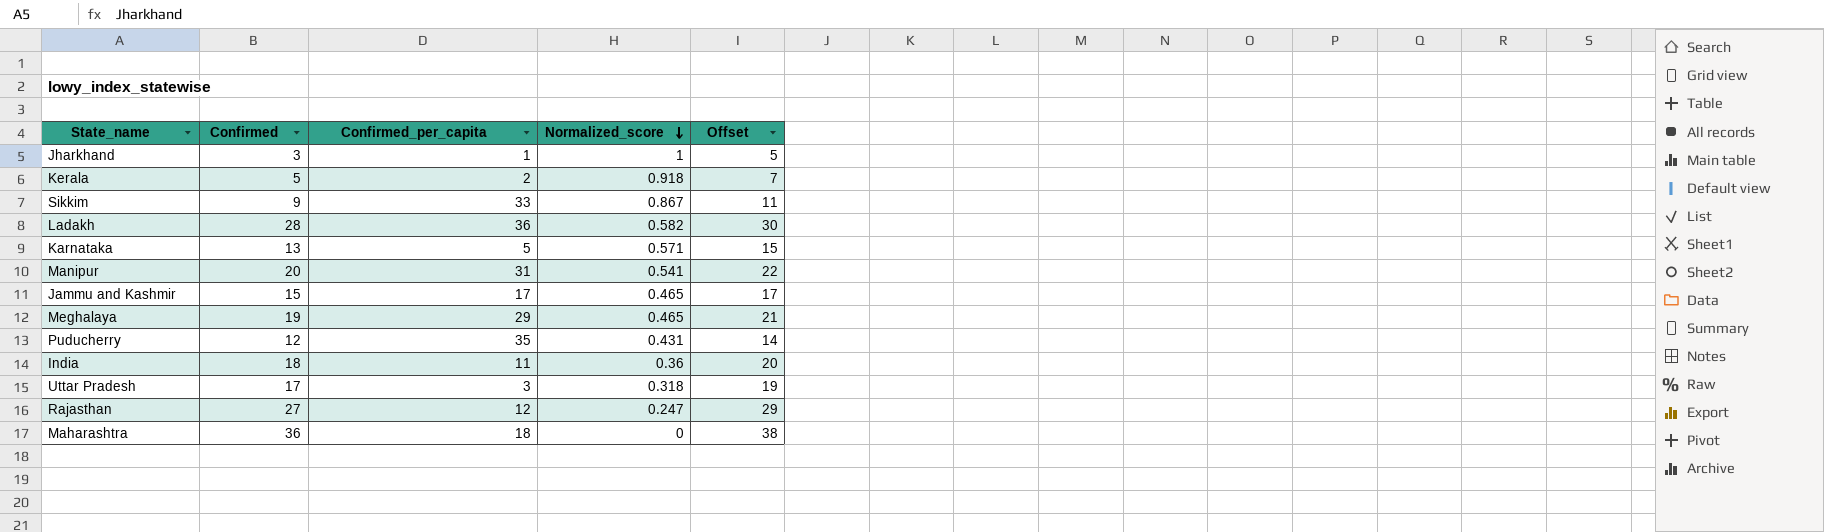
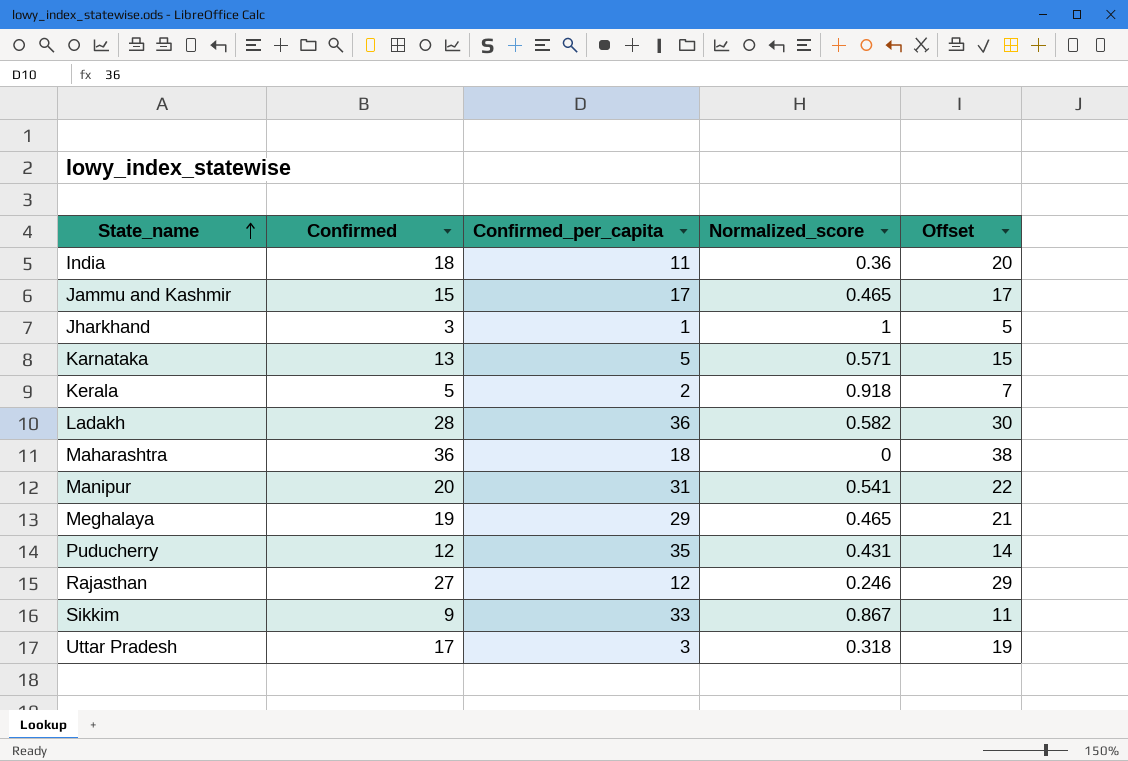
row order: Normalized_score descending -> State_name ascending
Rajasthan | Normalized_score: 0.247 -> 0.246

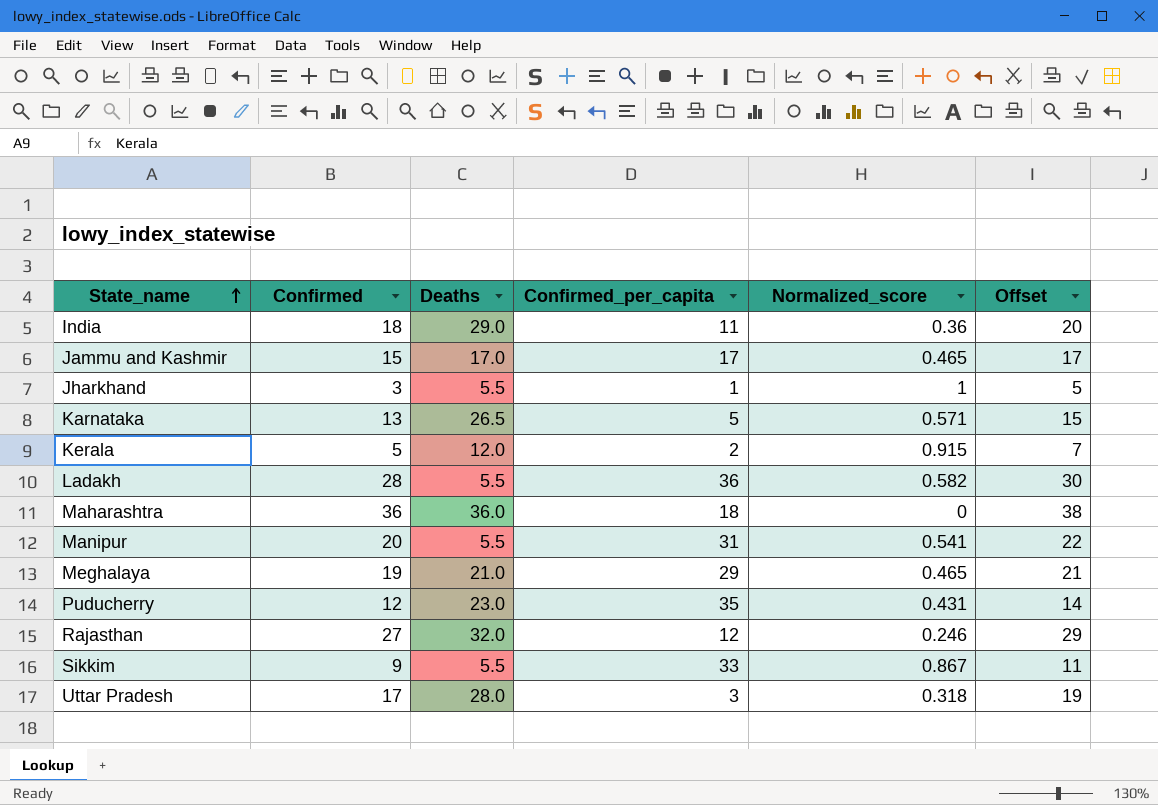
column Deaths | position: none -> 3
Kerala | Normalized_score: 0.918 -> 0.915

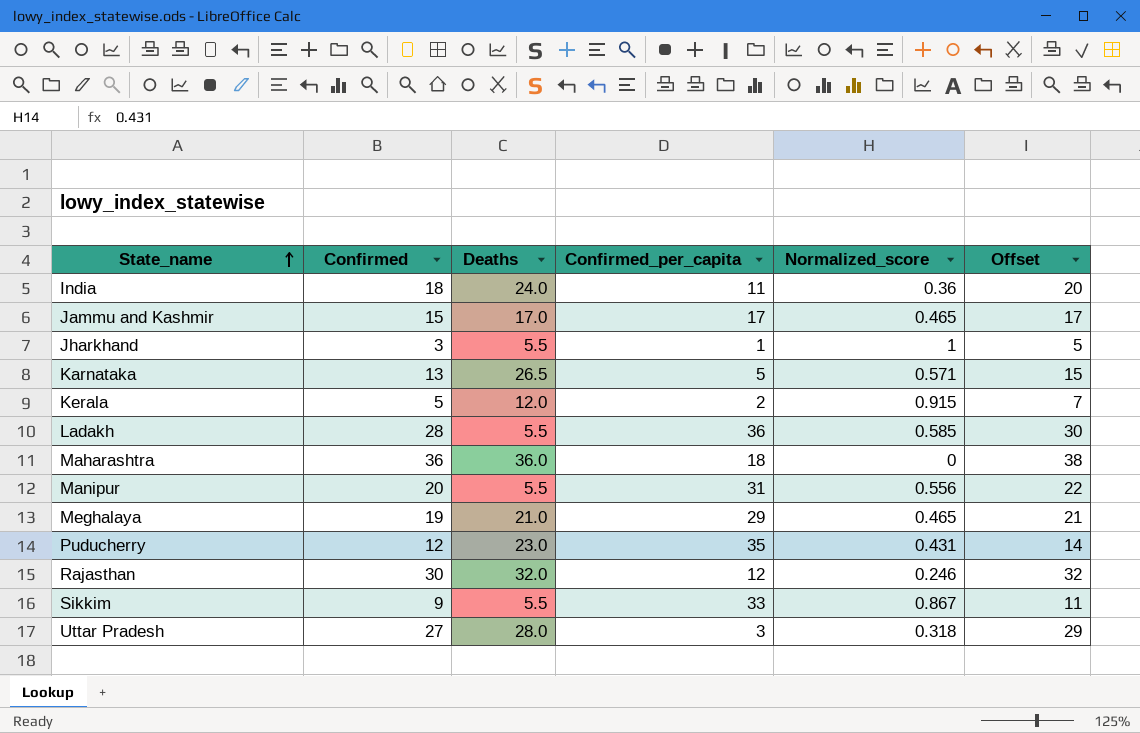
India | Deaths: 29.0 -> 24.0
Ladakh | Normalized_score: 0.582 -> 0.585
Manipur | Normalized_score: 0.541 -> 0.556
Rajasthan | Confirmed: 27 -> 30
Rajasthan | Offset: 29 -> 32
Uttar Pradesh | Confirmed: 17 -> 27
Uttar Pradesh | Offset: 19 -> 29

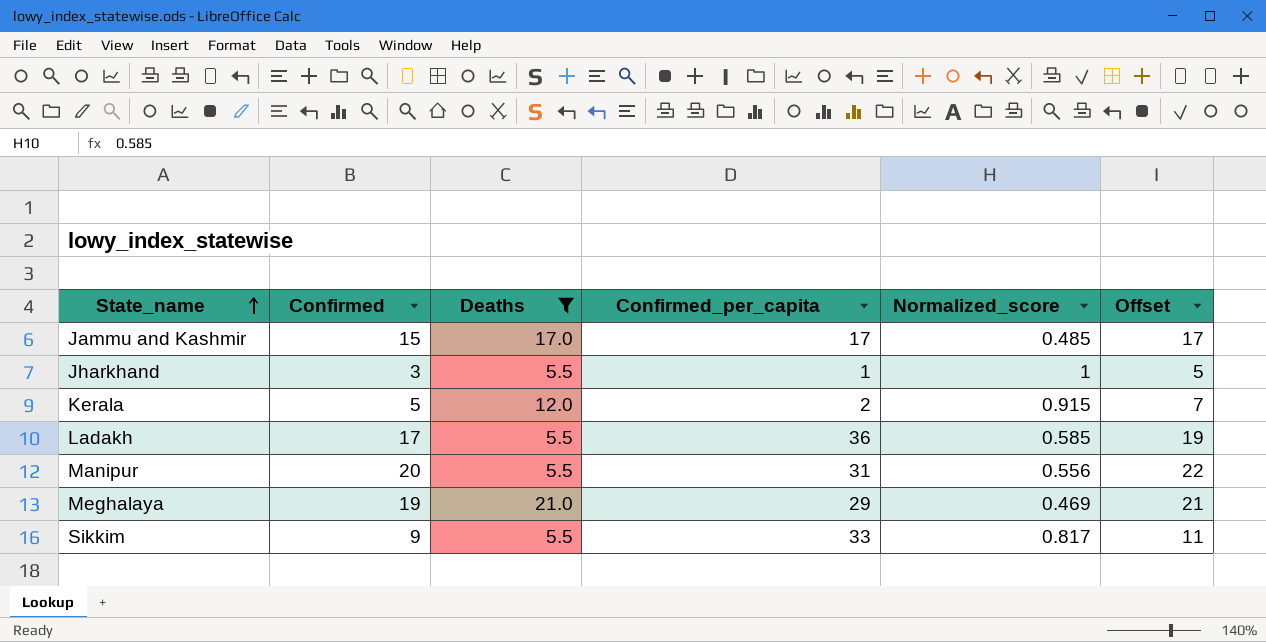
filter: none -> Deaths <= 21.0
Jammu and Kashmir | Normalized_score: 0.465 -> 0.485
Ladakh | Confirmed: 28 -> 17
Ladakh | Offset: 30 -> 19
Meghalaya | Normalized_score: 0.465 -> 0.469
Sikkim | Normalized_score: 0.867 -> 0.817

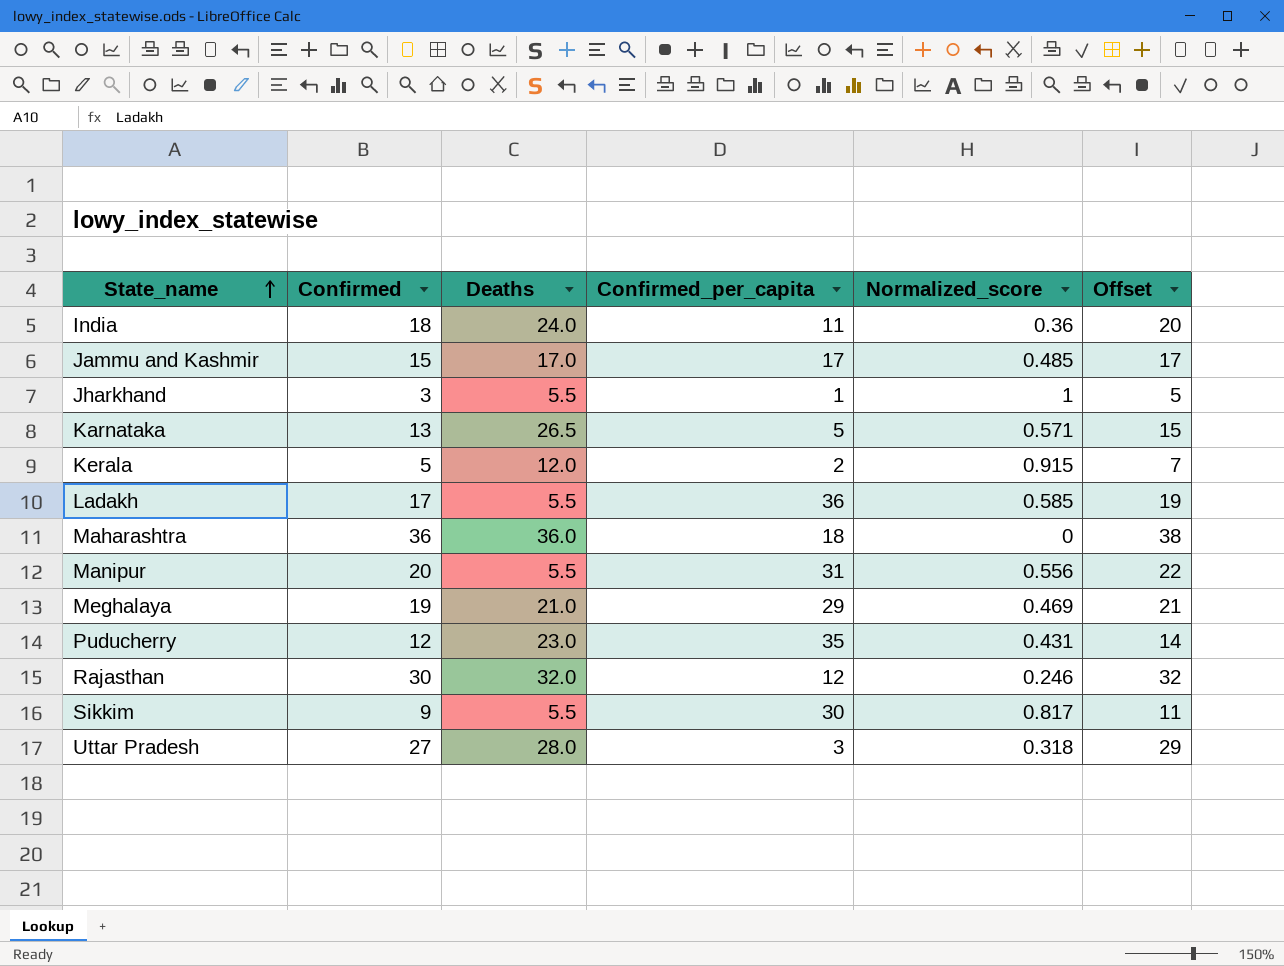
filter: Deaths <= 21.0 -> none
Sikkim | Confirmed_per_capita: 33 -> 30

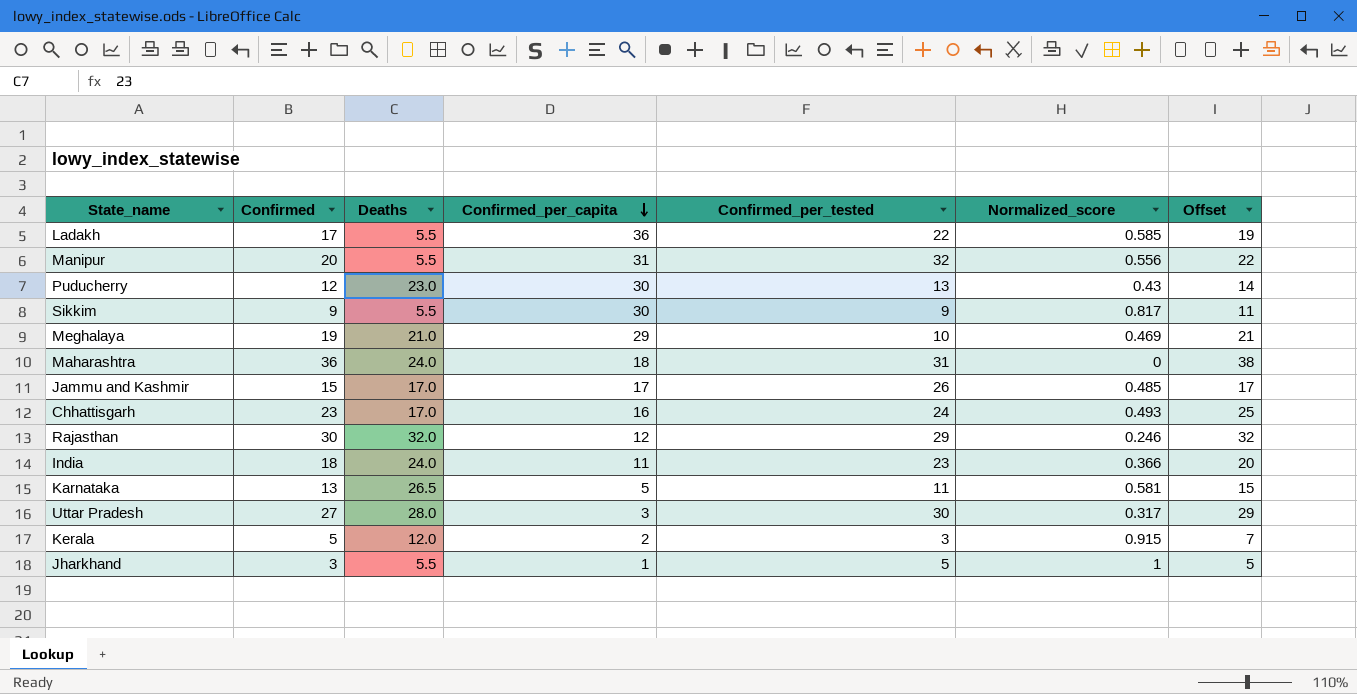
row order: State_name ascending -> Confirmed_per_capita descending
column Confirmed_per_tested | position: none -> 5
Puducherry | Confirmed_per_capita: 35 -> 30
Puducherry | Normalized_score: 0.431 -> 0.43
Maharashtra | Deaths: 36.0 -> 24.0
row Chhattisgarh: none -> 23 | 17.0 | 16 | 24 | 0.493 | 25
India | Normalized_score: 0.36 -> 0.366
Karnataka | Normalized_score: 0.571 -> 0.581
Uttar Pradesh | Normalized_score: 0.318 -> 0.317

